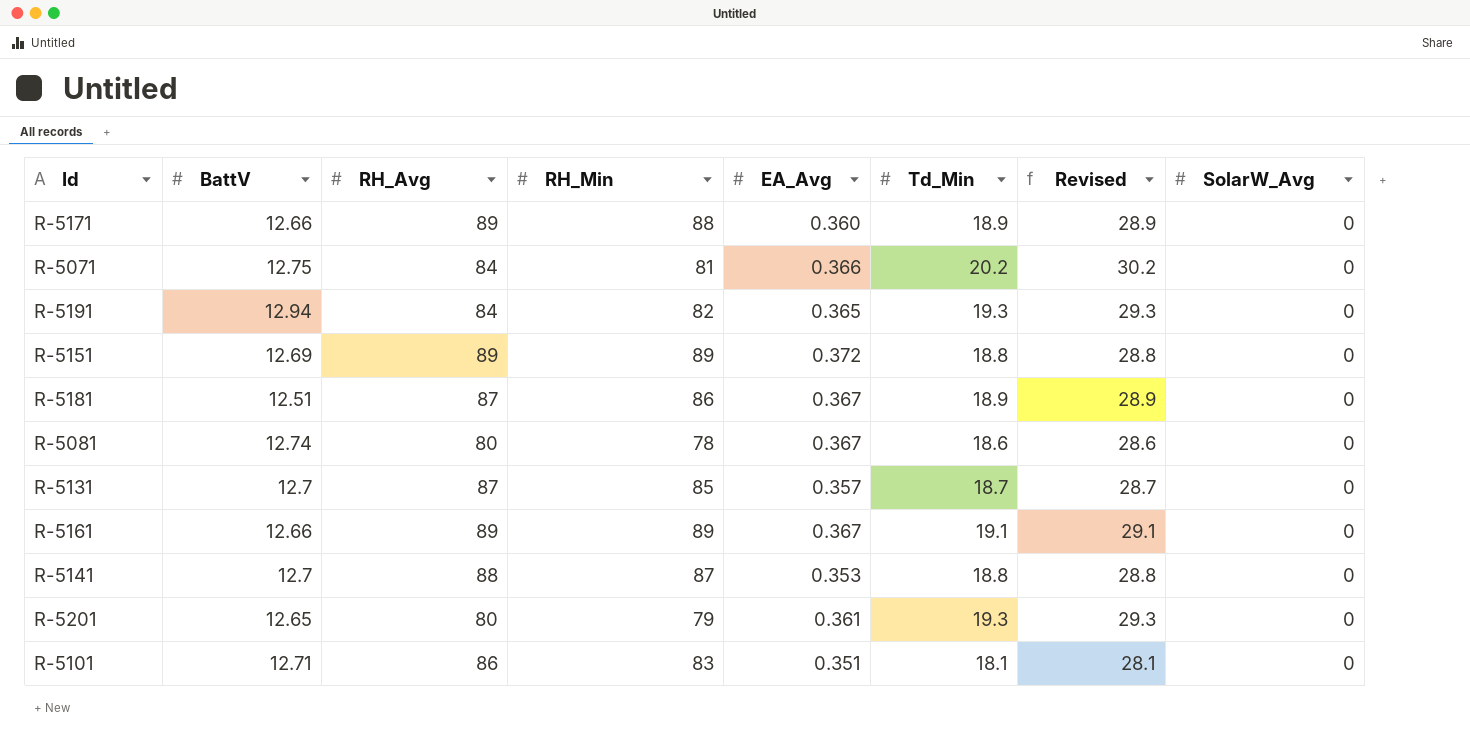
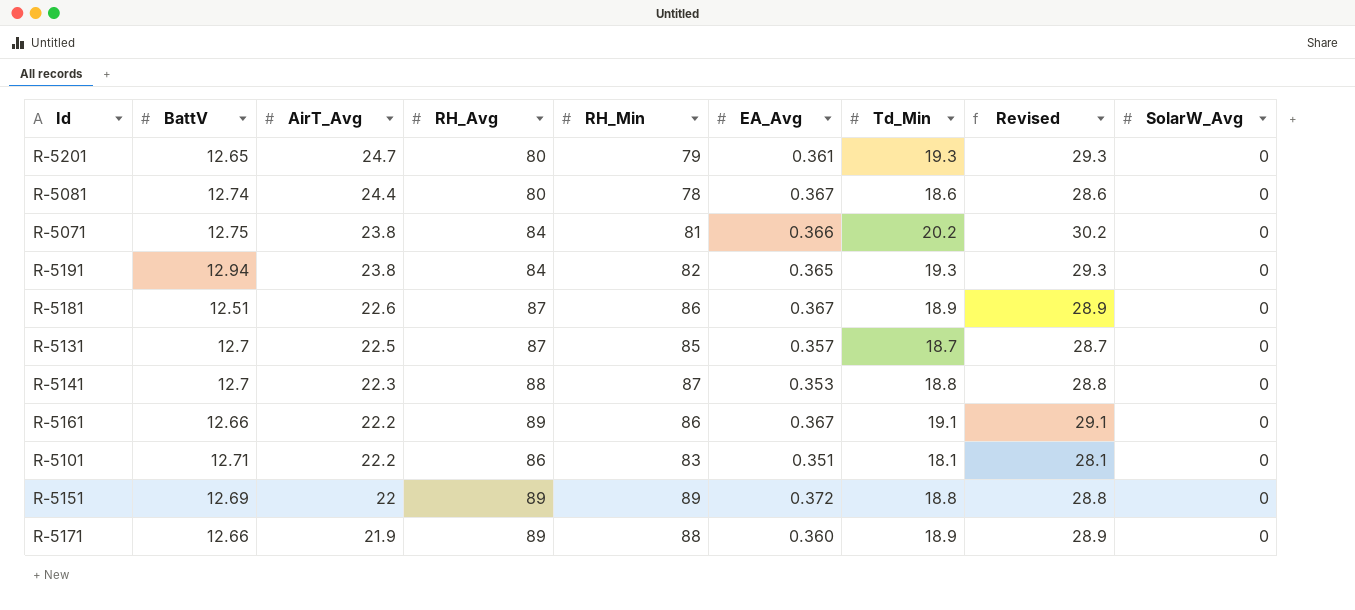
row order: none -> AirT_Avg descending
column AirT_Avg | position: none -> 3
R-5161 | RH_Min: 89 -> 86

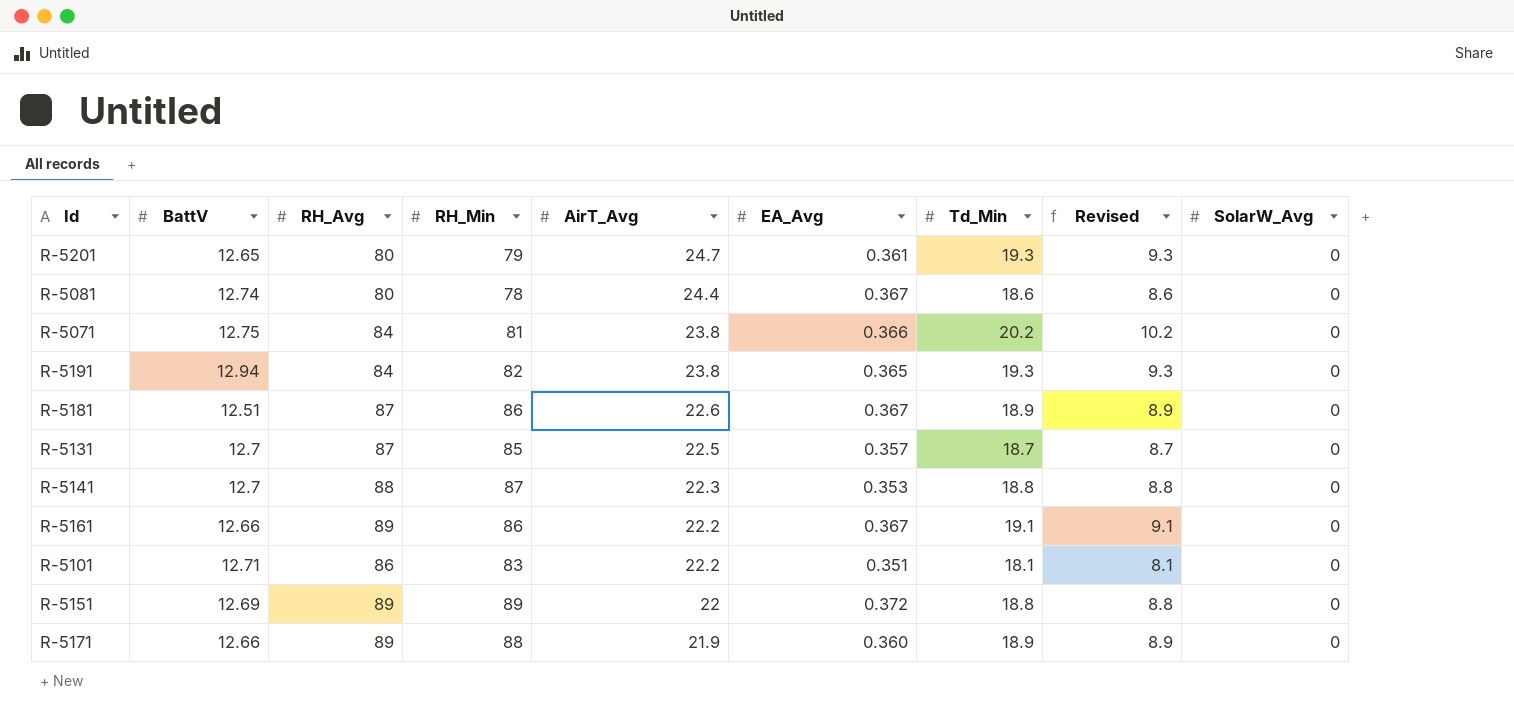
column AirT_Avg | position: 3 -> 5
column Revised | formula: [Td_Min] + 10 -> [Td_Min] - 10

